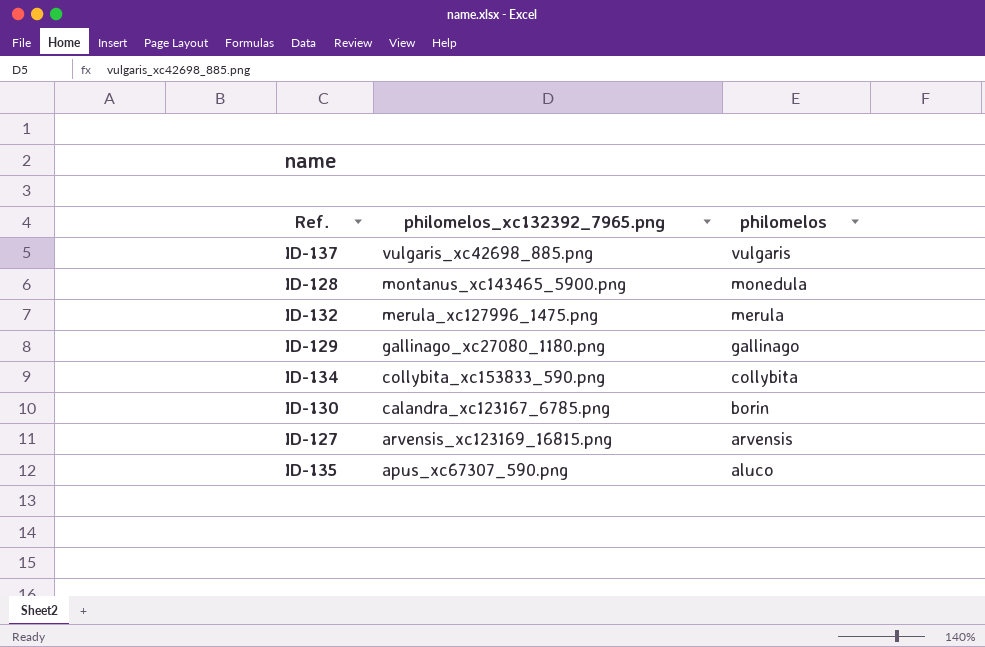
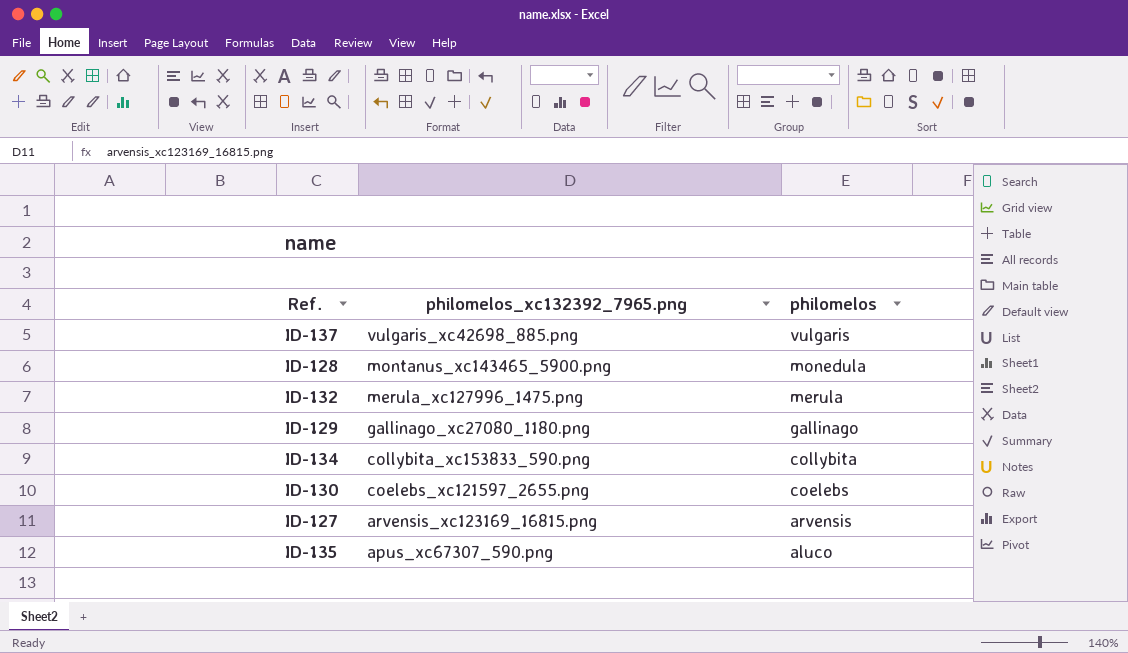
ID-130 | philomelos_xc132392_7965.png: calandra_xc123167_6785.png -> coelebs_xc121597_2655.png
ID-130 | philomelos: borin -> coelebs

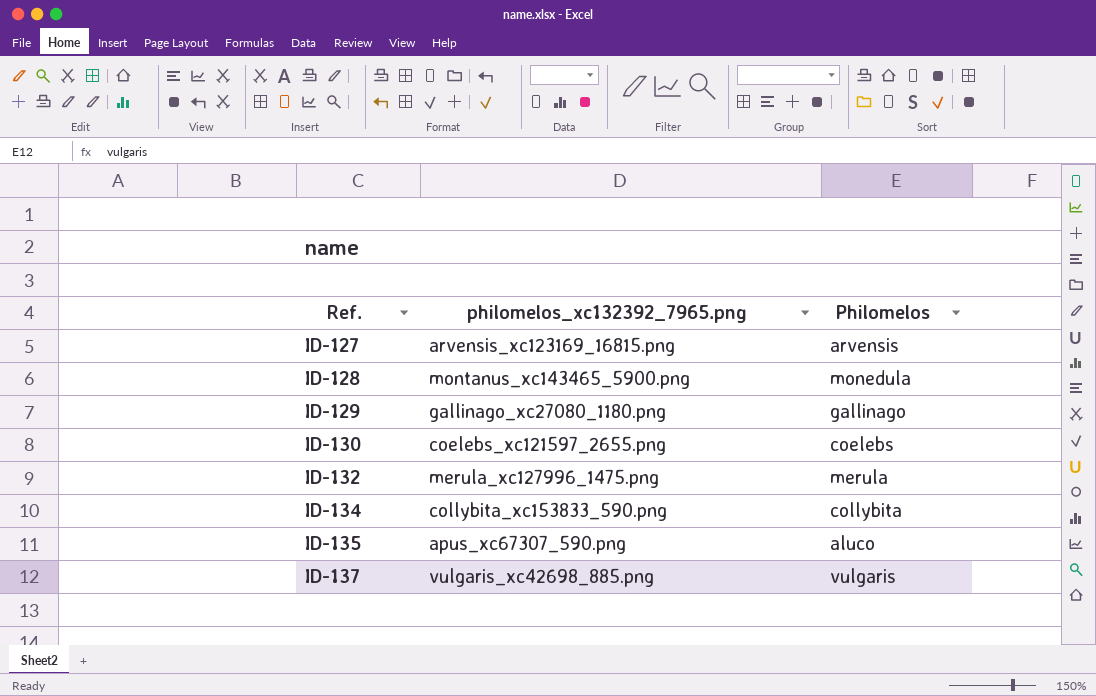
row order: philomelos_xc132392_7965.png descending -> Ref. ascending
column name: philomelos -> Philomelos

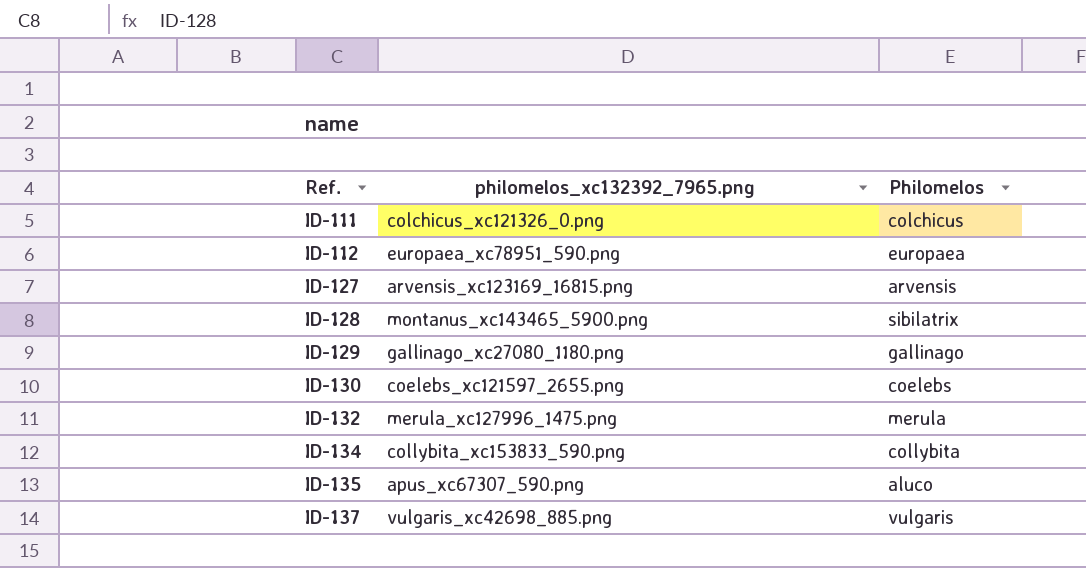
row ID-111: none -> colchicus_xc121326_0.png | colchicus
row ID-112: none -> europaea_xc78951_590.png | europaea
ID-128 | Philomelos: monedula -> sibilatrix

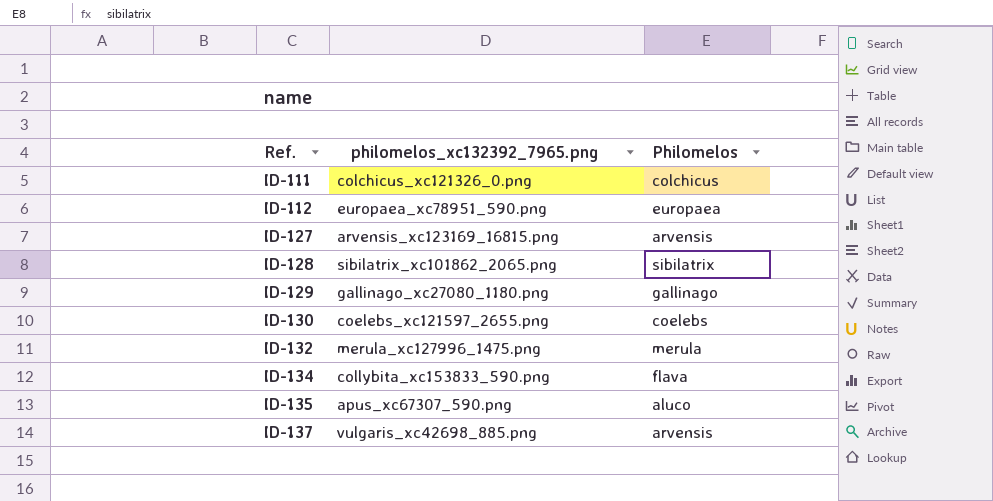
ID-128 | philomelos_xc132392_7965.png: montanus_xc143465_5900.png -> sibilatrix_xc101862_2065.png
ID-134 | Philomelos: collybita -> flava
ID-137 | Philomelos: vulgaris -> arvensis

